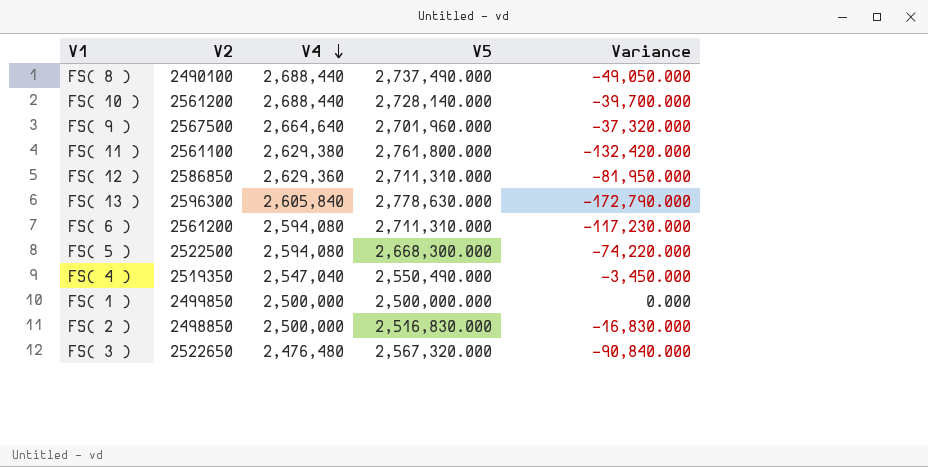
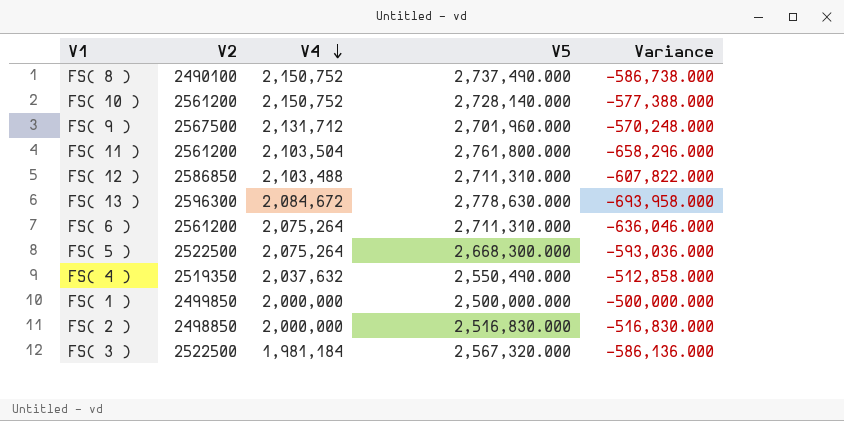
FS( 8 ) | V4: 2,688,440 -> 2,150,752
FS( 8 ) | Variance: -49,050.000 -> -586,738.000
FS( 10 ) | V4: 2,688,440 -> 2,150,752
FS( 10 ) | Variance: -39,700.000 -> -577,388.000
FS( 9 ) | V4: 2,664,640 -> 2,131,712
FS( 9 ) | Variance: -37,320.000 -> -570,248.000
FS( 11 ) | V2: 2561100 -> 2561200
FS( 11 ) | V4: 2,629,380 -> 2,103,504
FS( 11 ) | Variance: -132,420.000 -> -658,296.000
FS( 12 ) | V4: 2,629,360 -> 2,103,488
FS( 12 ) | Variance: -81,950.000 -> -607,822.000
FS( 13 ) | V4: 2,605,840 -> 2,084,672
FS( 13 ) | Variance: -172,790.000 -> -693,958.000
FS( 6 ) | V4: 2,594,080 -> 2,075,264
FS( 6 ) | Variance: -117,230.000 -> -636,046.000
FS( 5 ) | V4: 2,594,080 -> 2,075,264
FS( 5 ) | Variance: -74,220.000 -> -593,036.000
FS( 4 ) | V4: 2,547,040 -> 2,037,632
FS( 4 ) | Variance: -3,450.000 -> -512,858.000
FS( 1 ) | V4: 2,500,000 -> 2,000,000
FS( 1 ) | Variance: 0.000 -> -500,000.000
FS( 2 ) | V4: 2,500,000 -> 2,000,000
FS( 2 ) | Variance: -16,830.000 -> -516,830.000
FS( 3 ) | V2: 2522650 -> 2522500
FS( 3 ) | V4: 2,476,480 -> 1,981,184
FS( 3 ) | Variance: -90,840.000 -> -586,136.000

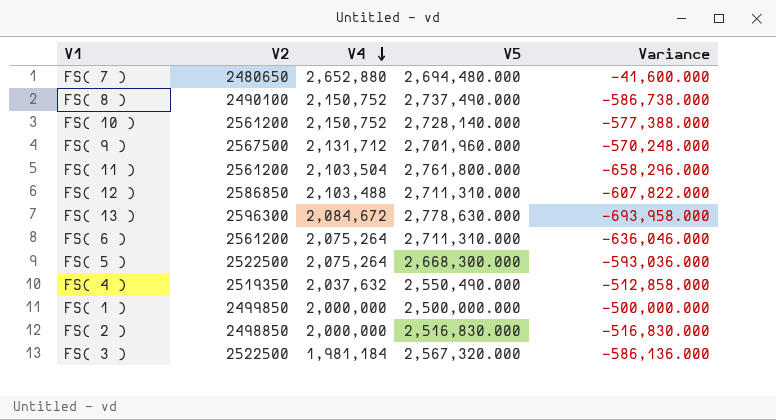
row FS( 7 ): none -> 2480650 | 2,652,880 | 2,694,480.000 | -41,600.000

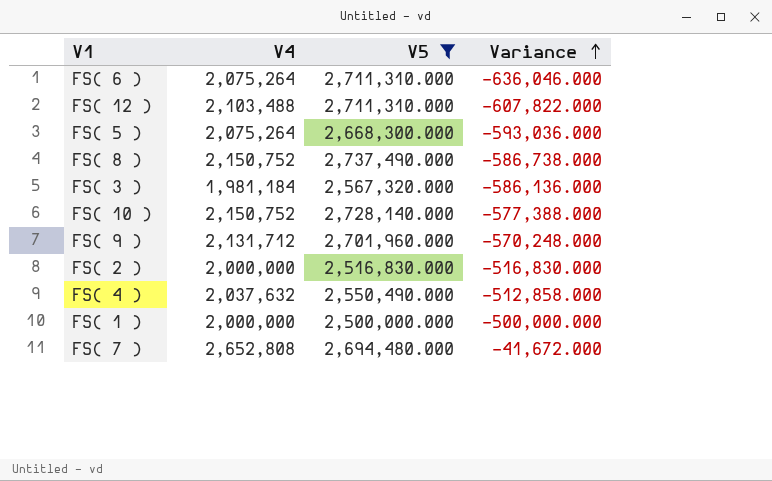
filter: none -> V5 <= 2,737,490.000
row order: V4 descending -> Variance ascending
column V2 | position: 2 -> none
FS( 7 ) | V4: 2,652,880 -> 2,652,808
FS( 7 ) | Variance: -41,600.000 -> -41,672.000

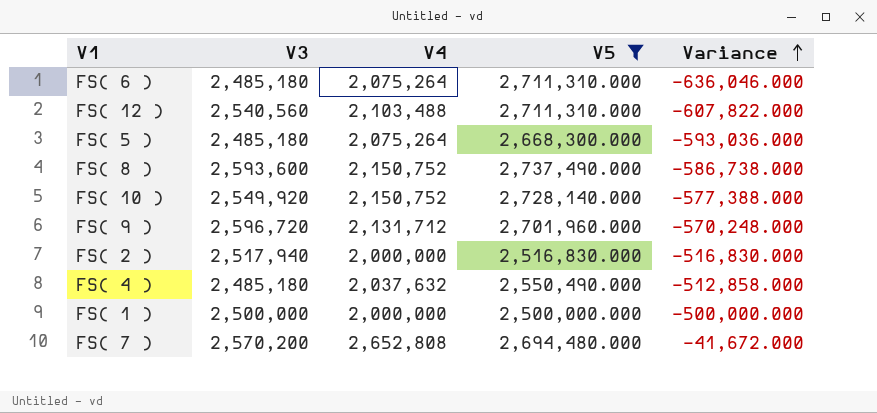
column V3 | position: none -> 2
row FS( 3 ): 1,981,184 | 2,567,320.000 | -586,136.000 -> none

